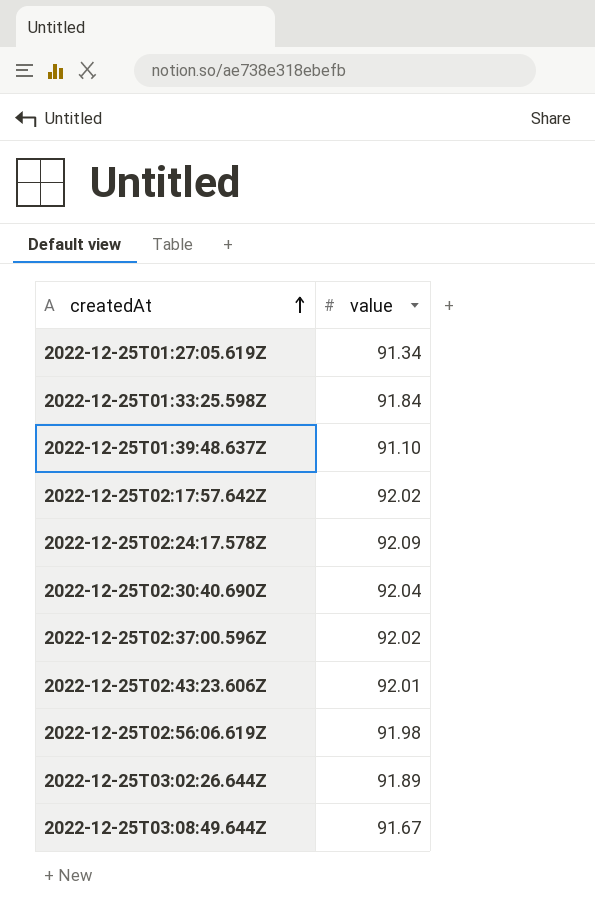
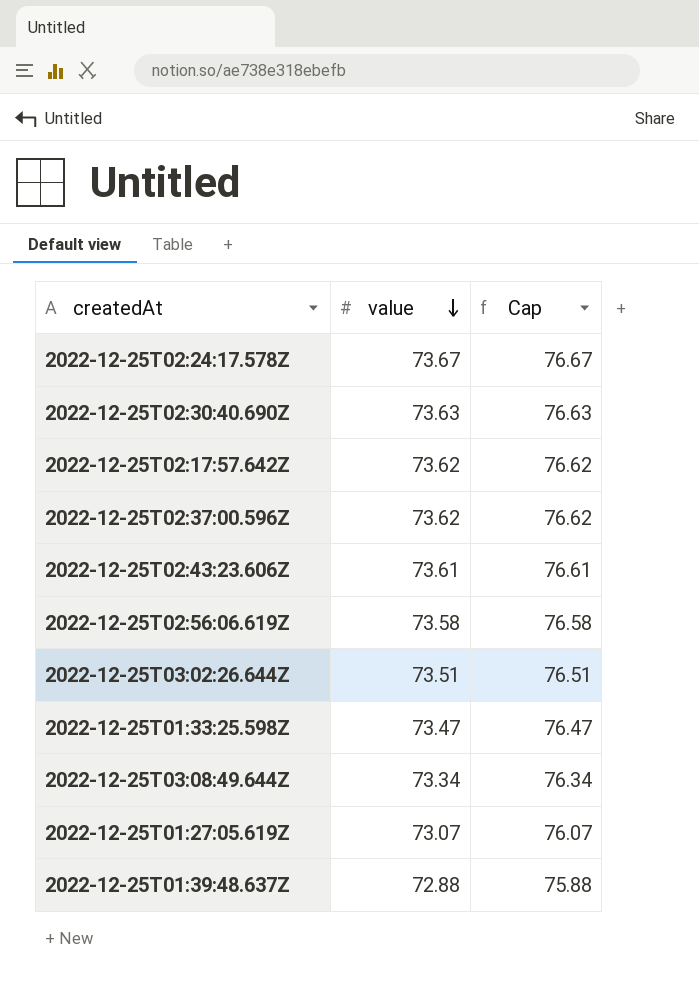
row order: createdAt ascending -> value descending
column Cap | formula: none -> [value] + 3
2022-12-25T02:24:17.578Z | value: 92.09 -> 73.67
2022-12-25T02:30:40.690Z | value: 92.04 -> 73.63
2022-12-25T02:17:57.642Z | value: 92.02 -> 73.62
2022-12-25T02:37:00.596Z | value: 92.02 -> 73.62
2022-12-25T02:43:23.606Z | value: 92.01 -> 73.61
2022-12-25T02:56:06.619Z | value: 91.98 -> 73.58
2022-12-25T03:02:26.644Z | value: 91.89 -> 73.51
2022-12-25T01:33:25.598Z | value: 91.84 -> 73.47
2022-12-25T03:08:49.644Z | value: 91.67 -> 73.34
2022-12-25T01:27:05.619Z | value: 91.34 -> 73.07
2022-12-25T01:39:48.637Z | value: 91.10 -> 72.88

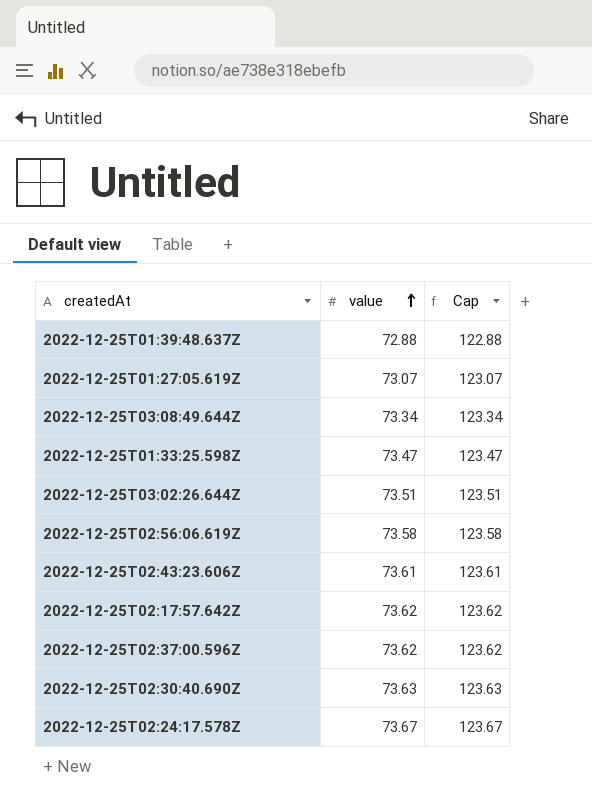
row order: value descending -> value ascending
column Cap | formula: [value] + 3 -> [value] + 50

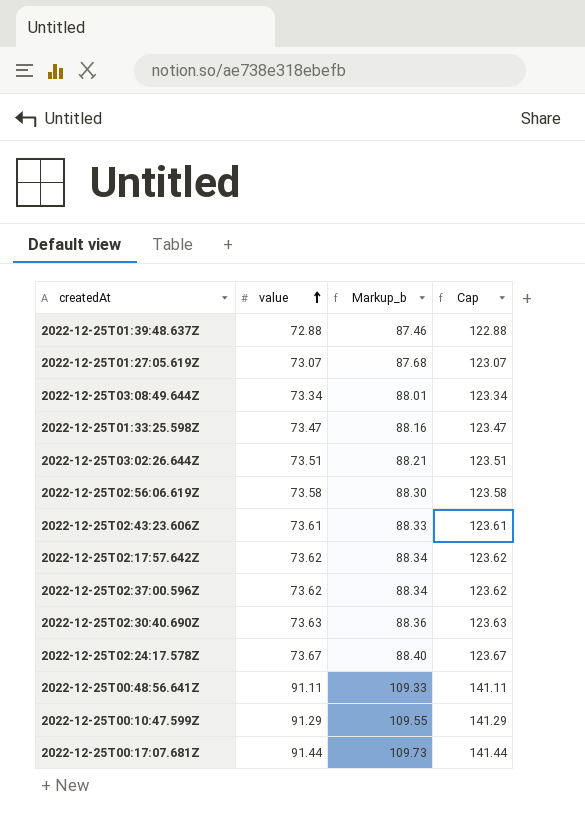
column Markup_b | formula: none -> [value] * 1.2
row 2022-12-25T00:48:56.641Z: none -> 91.11 | 109.33 | 141.11
row 2022-12-25T00:10:47.599Z: none -> 91.29 | 109.55 | 141.29
row 2022-12-25T00:17:07.681Z: none -> 91.44 | 109.73 | 141.44

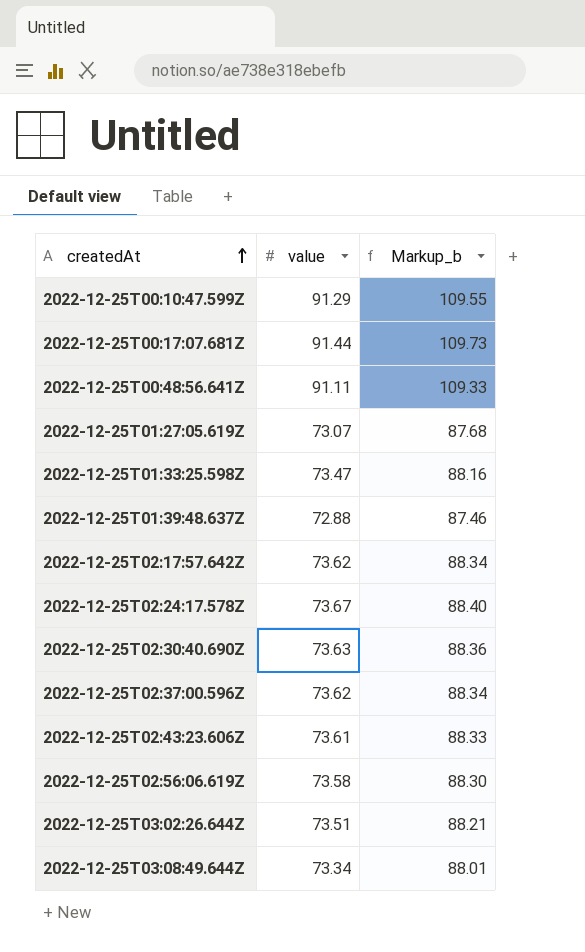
row order: value ascending -> createdAt ascending
column Cap | formula: [value] + 50 -> none

